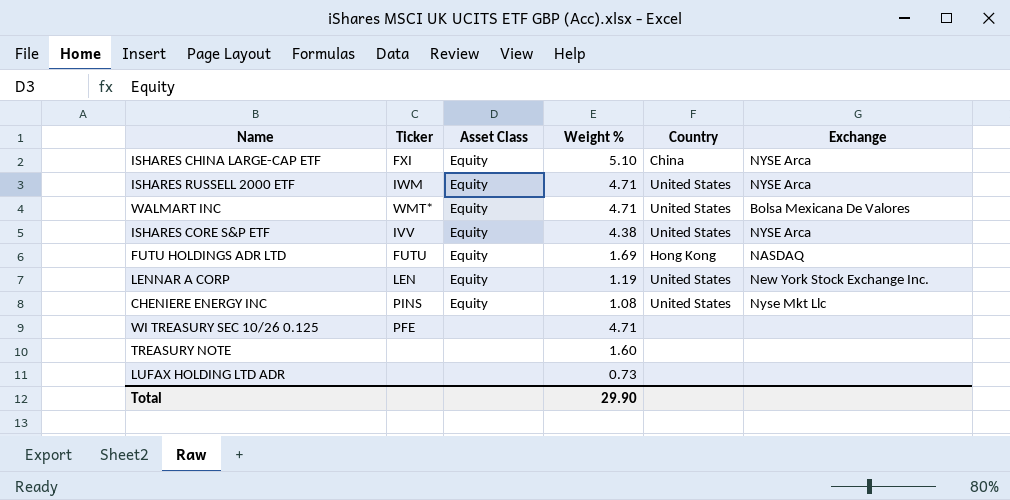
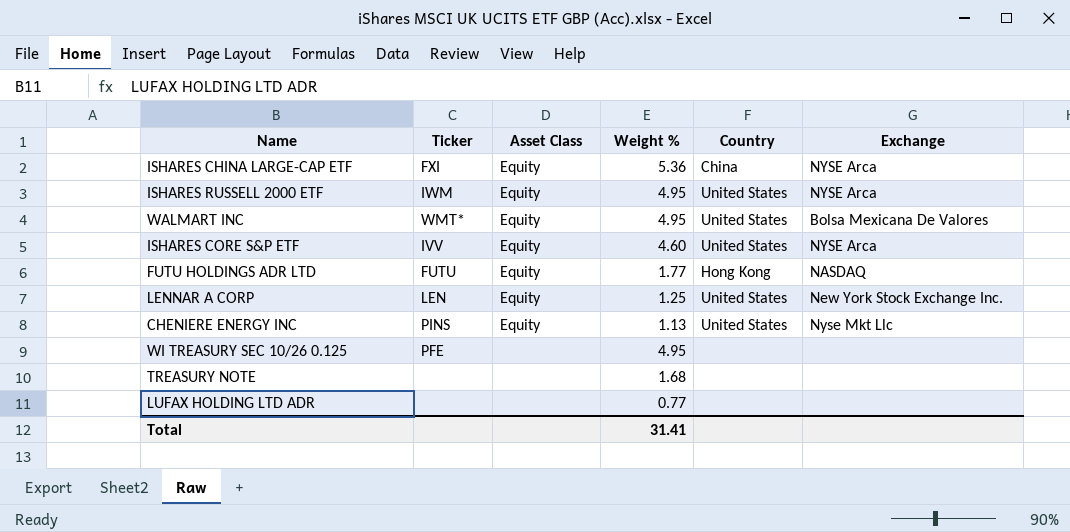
ISHARES CHINA LARGE-CAP ETF | Weight %: 5.10 -> 5.36
ISHARES RUSSELL 2000 ETF | Weight %: 4.71 -> 4.95
WALMART INC | Weight %: 4.71 -> 4.95
ISHARES CORE S&P ETF | Weight %: 4.38 -> 4.60
FUTU HOLDINGS ADR LTD | Weight %: 1.69 -> 1.77
LENNAR A CORP | Weight %: 1.19 -> 1.25
CHENIERE ENERGY INC | Weight %: 1.08 -> 1.13
WI TREASURY SEC 10/26 0.125 | Weight %: 4.71 -> 4.95
TREASURY NOTE | Weight %: 1.60 -> 1.68
LUFAX HOLDING LTD ADR | Weight %: 0.73 -> 0.77
Total | Weight %: 29.90 -> 31.41

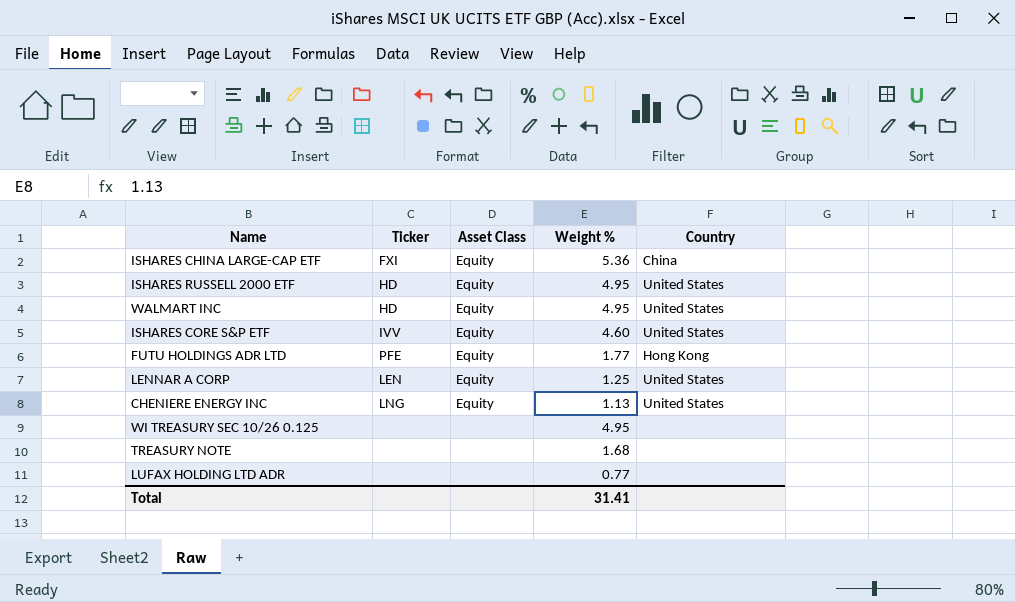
column Exchange | position: 6 -> none
ISHARES RUSSELL 2000 ETF | Ticker: IWM -> HD
WALMART INC | Ticker: WMT* -> HD
FUTU HOLDINGS ADR LTD | Ticker: FUTU -> PFE
CHENIERE ENERGY INC | Ticker: PINS -> LNG
WI TREASURY SEC 10/26 0.125 | Ticker: PFE -> none

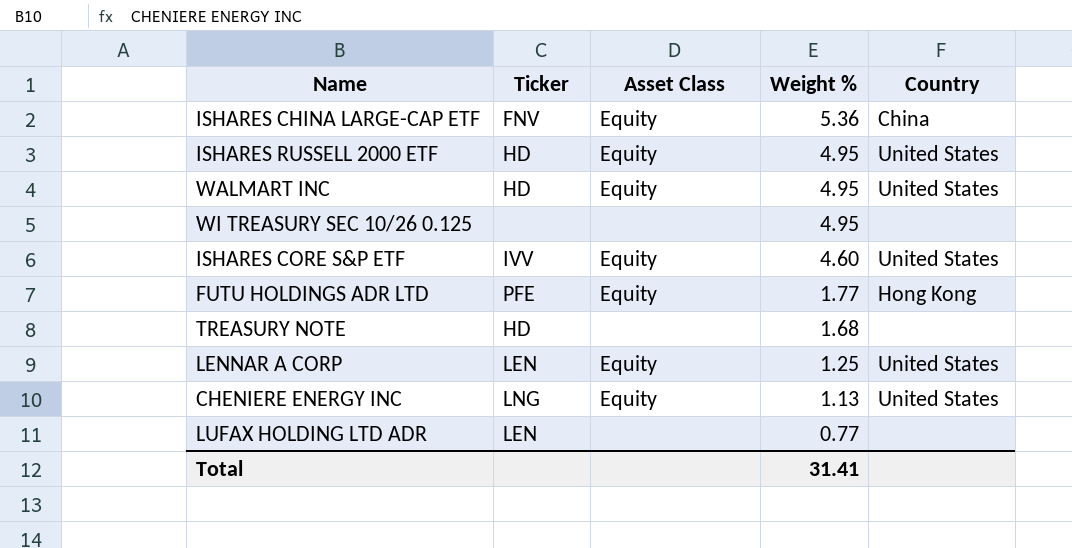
row order: none -> Weight % descending
ISHARES CHINA LARGE-CAP ETF | Ticker: FXI -> FNV
TREASURY NOTE | Ticker: none -> HD
LUFAX HOLDING LTD ADR | Ticker: none -> LEN

